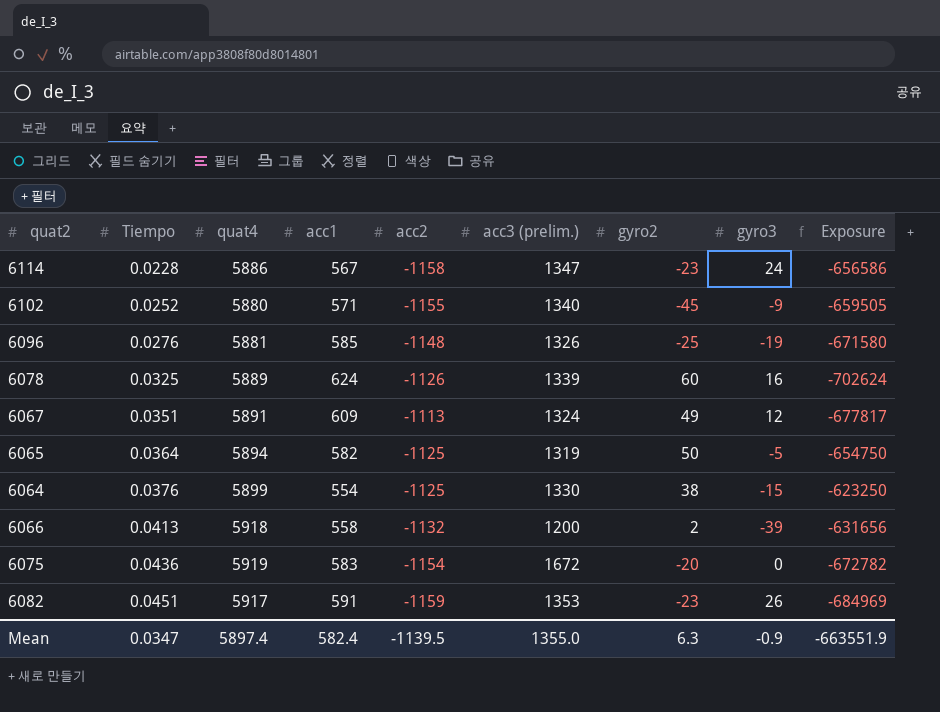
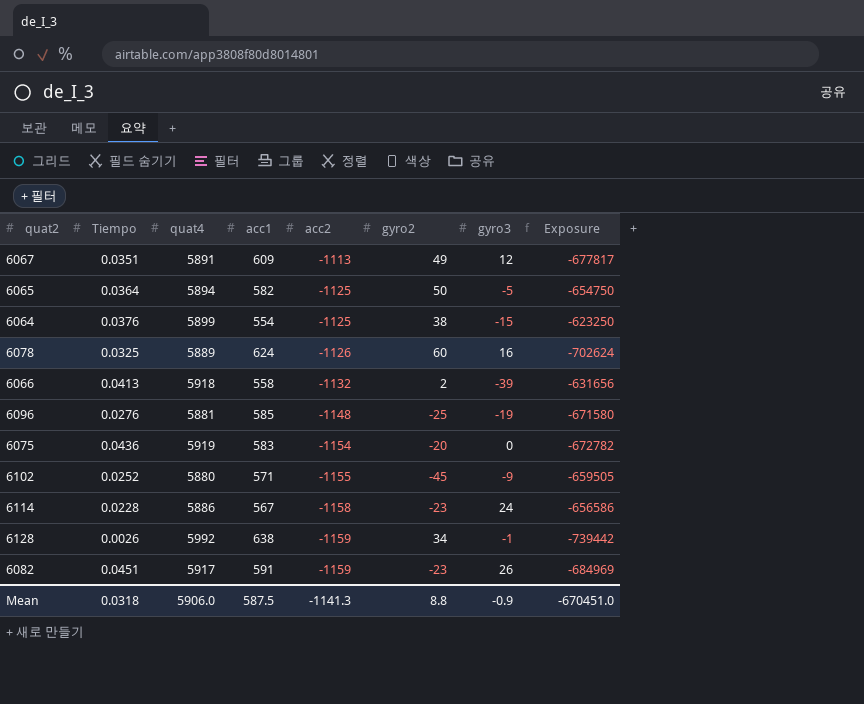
row order: Tiempo ascending -> acc2 descending
column acc3 (prelim.) | position: 6 -> none
row 6128: none -> 0.0026 | 5992 | 638 | -1159 | 34 | -1 | -739442
Mean | Tiempo: 0.0347 -> 0.0318
Mean | quat4: 5897.4 -> 5906.0
Mean | acc1: 582.4 -> 587.5
Mean | acc2: -1139.5 -> -1141.3
Mean | gyro2: 6.3 -> 8.8
Mean | Exposure: -663551.9 -> -670451.0

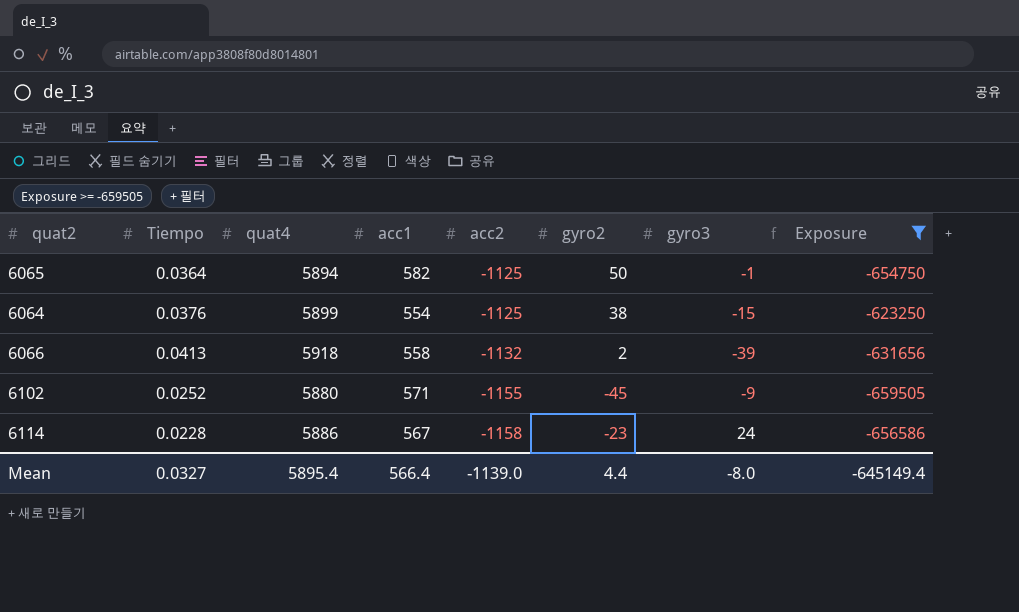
filter: none -> Exposure >= -659505
6065 | gyro3: -5 -> -1
Mean | Tiempo: 0.0318 -> 0.0327
Mean | quat4: 5906.0 -> 5895.4
Mean | acc1: 587.5 -> 566.4
Mean | acc2: -1141.3 -> -1139.0
Mean | gyro2: 8.8 -> 4.4
Mean | gyro3: -0.9 -> -8.0
Mean | Exposure: -670451.0 -> -645149.4

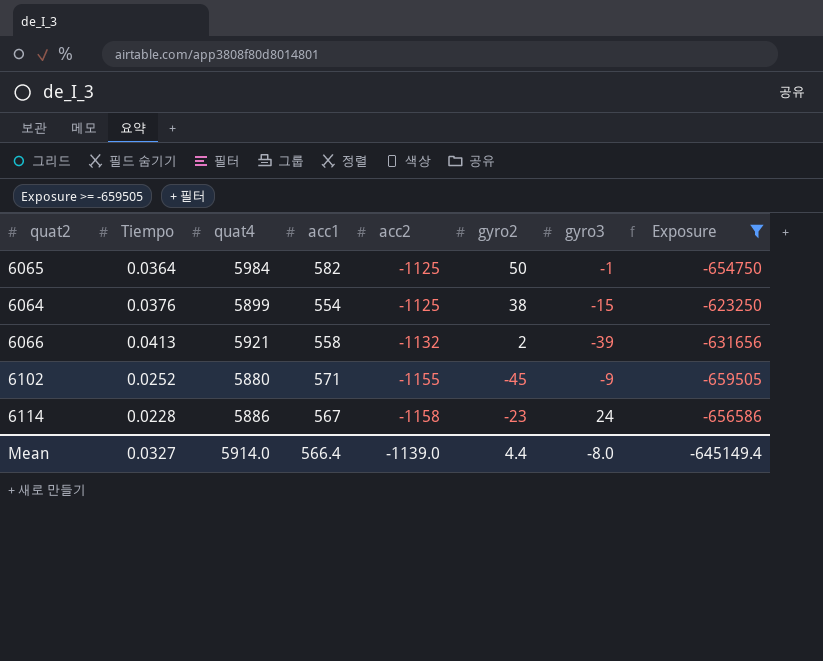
6065 | quat4: 5894 -> 5984
6066 | quat4: 5918 -> 5921
Mean | quat4: 5895.4 -> 5914.0

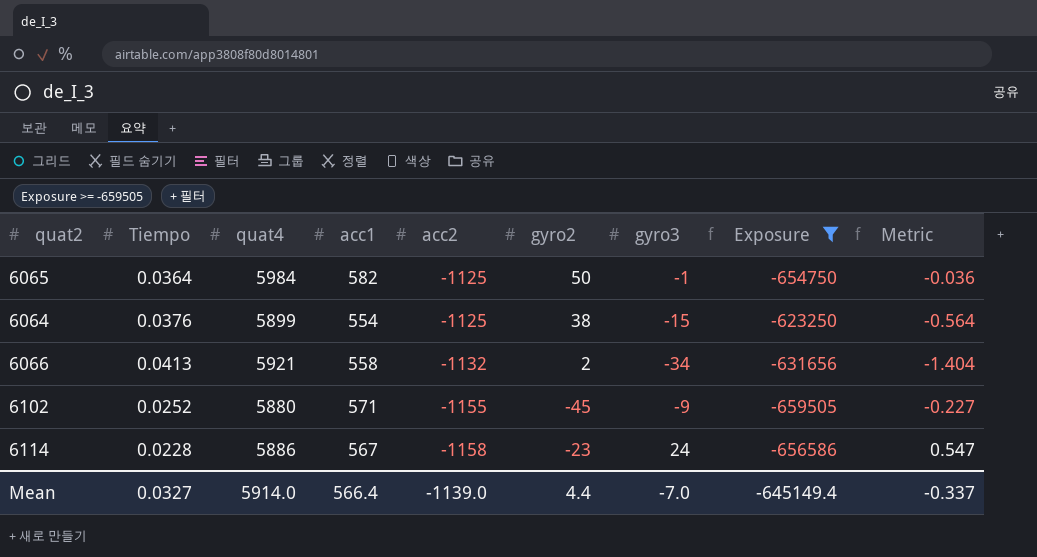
column Metric | formula: none -> [Tiempo] * [gyro3]
6066 | gyro3: -39 -> -34
Mean | gyro3: -8.0 -> -7.0

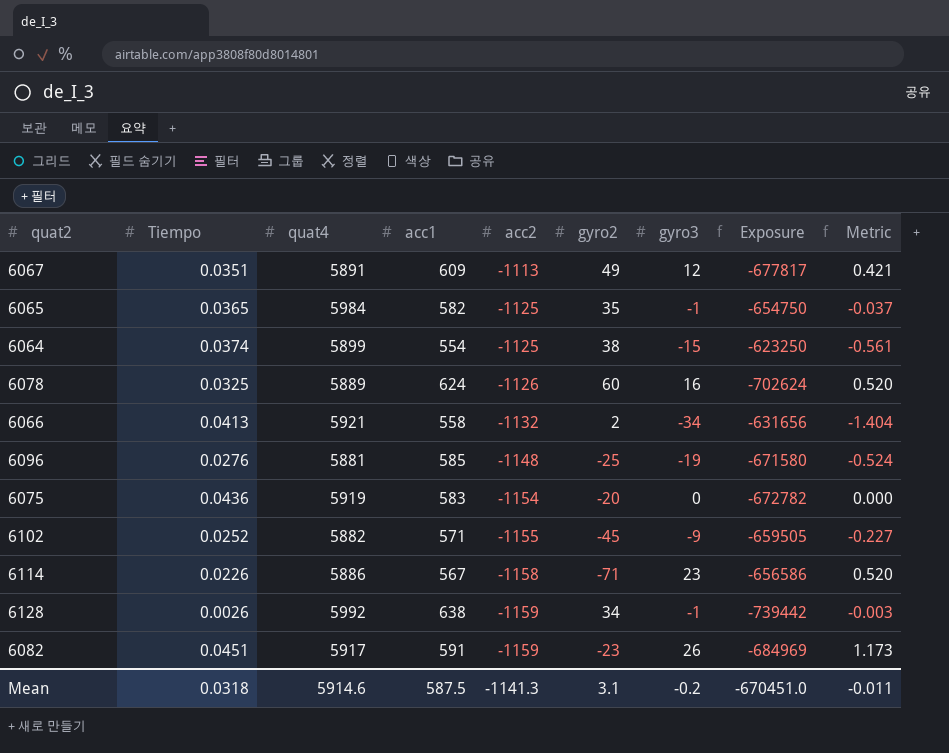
filter: Exposure >= -659505 -> none
6065 | Tiempo: 0.0364 -> 0.0365
6065 | gyro2: 50 -> 35
6065 | Metric: -0.036 -> -0.037
6064 | Tiempo: 0.0376 -> 0.0374
6064 | Metric: -0.564 -> -0.561
6102 | quat4: 5880 -> 5882
6114 | Tiempo: 0.0228 -> 0.0226
6114 | gyro2: -23 -> -71
6114 | gyro3: 24 -> 23
6114 | Metric: 0.547 -> 0.520
Mean | Tiempo: 0.0327 -> 0.0318
Mean | quat4: 5914.0 -> 5914.6
Mean | acc1: 566.4 -> 587.5
Mean | acc2: -1139.0 -> -1141.3
Mean | gyro2: 4.4 -> 3.1
Mean | gyro3: -7.0 -> -0.2
Mean | Exposure: -645149.4 -> -670451.0
Mean | Metric: -0.337 -> -0.011

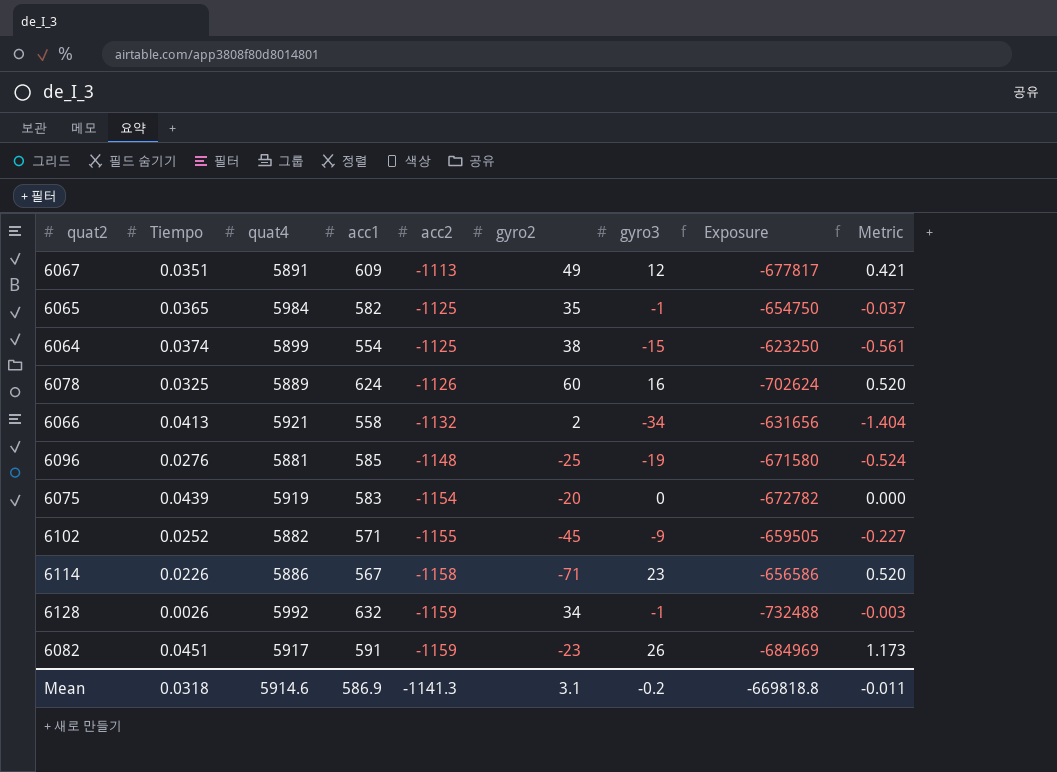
6075 | Tiempo: 0.0436 -> 0.0439
6128 | acc1: 638 -> 632
6128 | Exposure: -739442 -> -732488
Mean | acc1: 587.5 -> 586.9
Mean | Exposure: -670451.0 -> -669818.8

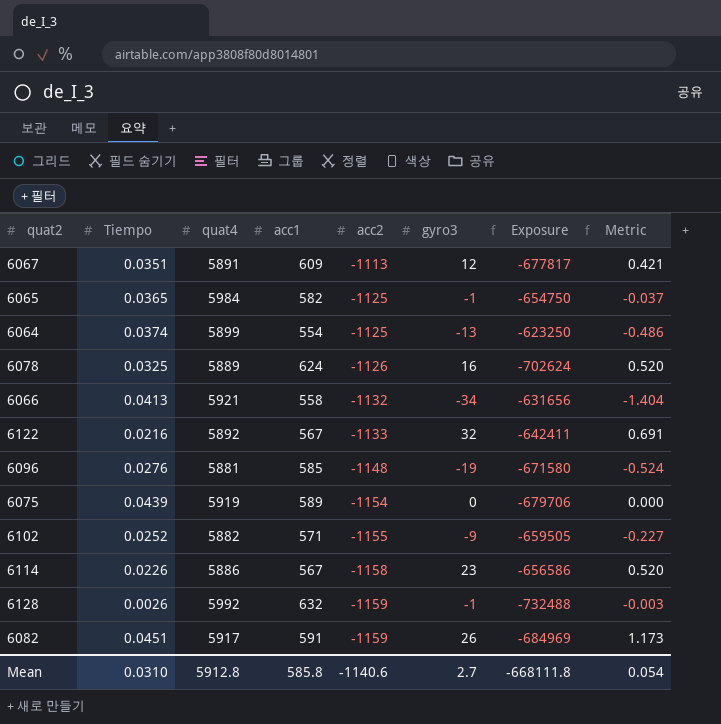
column gyro2 | position: 6 -> none
6064 | gyro3: -15 -> -13
6064 | Metric: -0.561 -> -0.486
row 6122: none -> 0.0216 | 5892 | 567 | -1133 | 32 | -642411 | 0.691
6075 | acc1: 583 -> 589
6075 | Exposure: -672782 -> -679706
Mean | Tiempo: 0.0318 -> 0.0310
Mean | quat4: 5914.6 -> 5912.8
Mean | acc1: 586.9 -> 585.8
Mean | acc2: -1141.3 -> -1140.6
Mean | gyro3: -0.2 -> 2.7
Mean | Exposure: -669818.8 -> -668111.8
Mean | Metric: -0.011 -> 0.054

